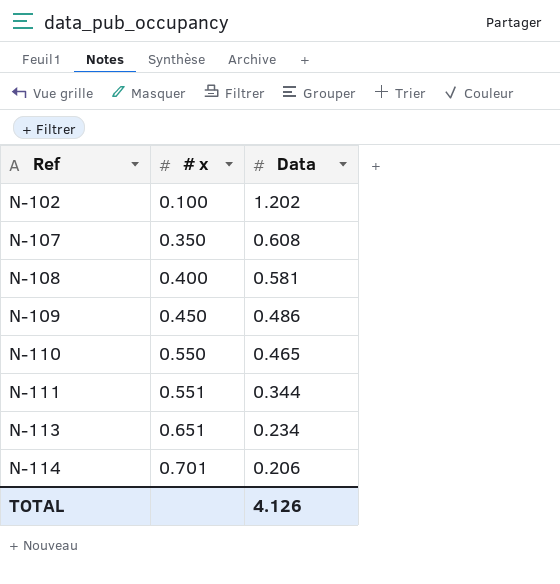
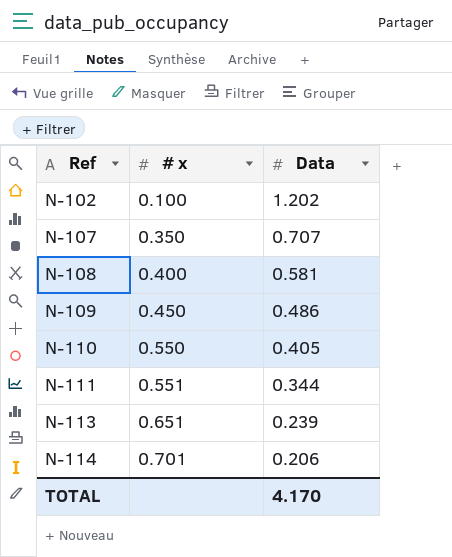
N-107 | Data: 0.608 -> 0.707
N-110 | Data: 0.465 -> 0.405
N-113 | Data: 0.234 -> 0.239
TOTAL | Data: 4.126 -> 4.170

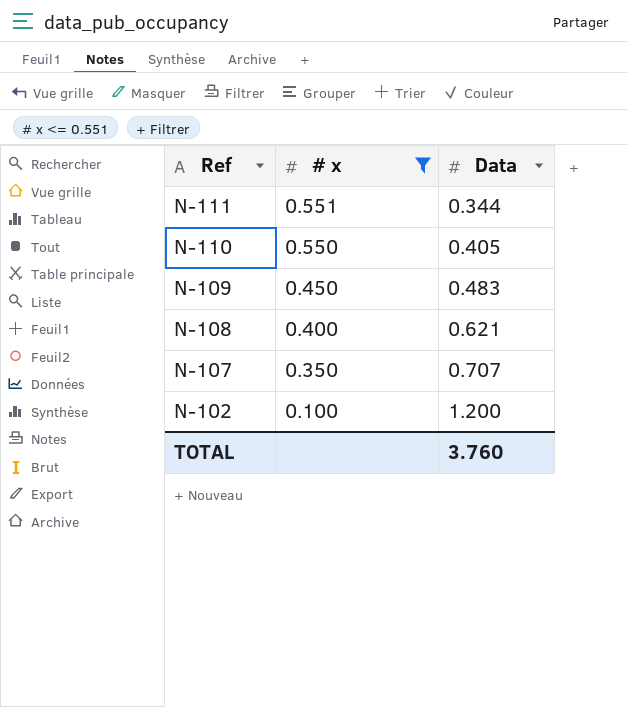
filter: none -> # x <= 0.551
row order: Ref ascending -> Ref descending
N-109 | Data: 0.486 -> 0.483
N-108 | Data: 0.581 -> 0.621
N-102 | Data: 1.202 -> 1.200
TOTAL | Data: 4.170 -> 3.760

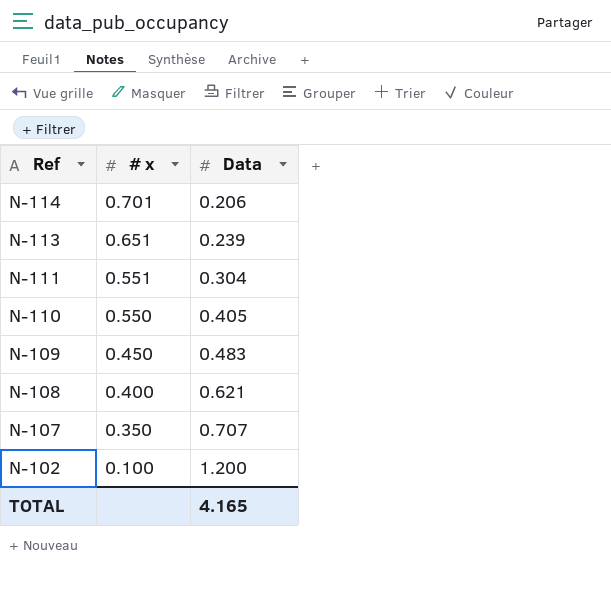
filter: # x <= 0.551 -> none
N-111 | Data: 0.344 -> 0.304
TOTAL | Data: 3.760 -> 4.165

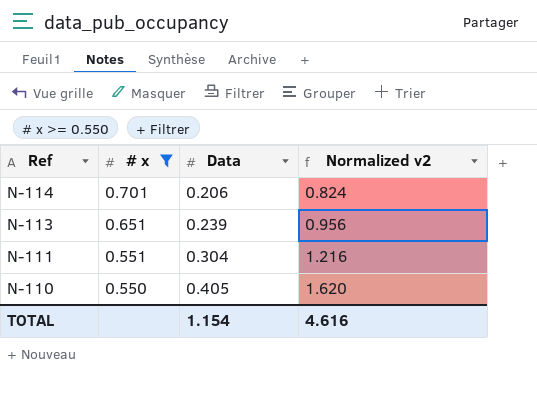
filter: none -> # x >= 0.550
column Normalized v2 | formula: none -> [Data] * 4
TOTAL | Data: 4.165 -> 1.154

